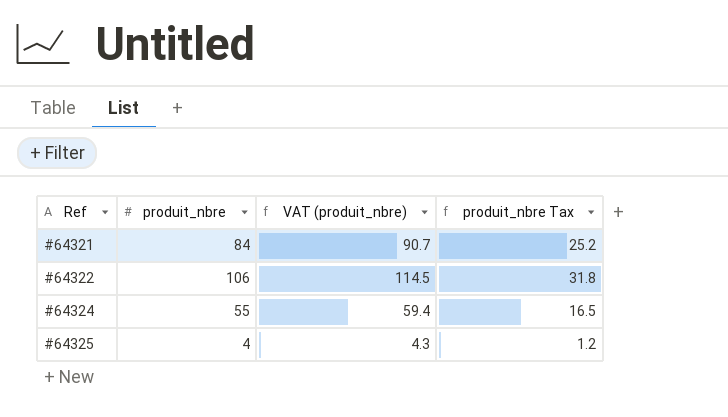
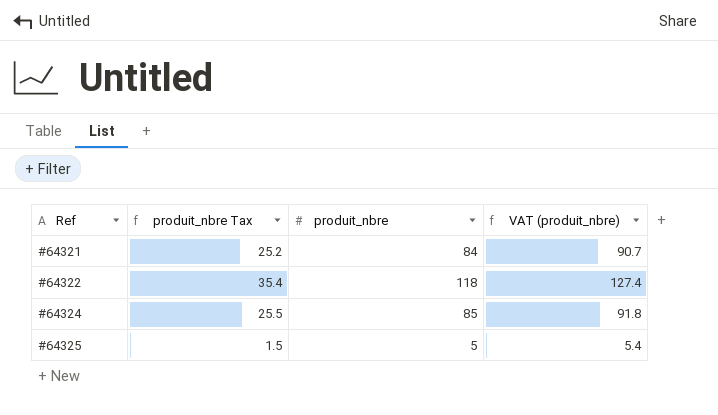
column produit_nbre Tax | position: 4 -> 2
#64322 | produit_nbre Tax: 31.8 -> 35.4
#64322 | produit_nbre: 106 -> 118
#64322 | VAT (produit_nbre): 114.5 -> 127.4
#64324 | produit_nbre Tax: 16.5 -> 25.5
#64324 | produit_nbre: 55 -> 85
#64324 | VAT (produit_nbre): 59.4 -> 91.8
#64325 | produit_nbre Tax: 1.2 -> 1.5
#64325 | produit_nbre: 4 -> 5
#64325 | VAT (produit_nbre): 4.3 -> 5.4

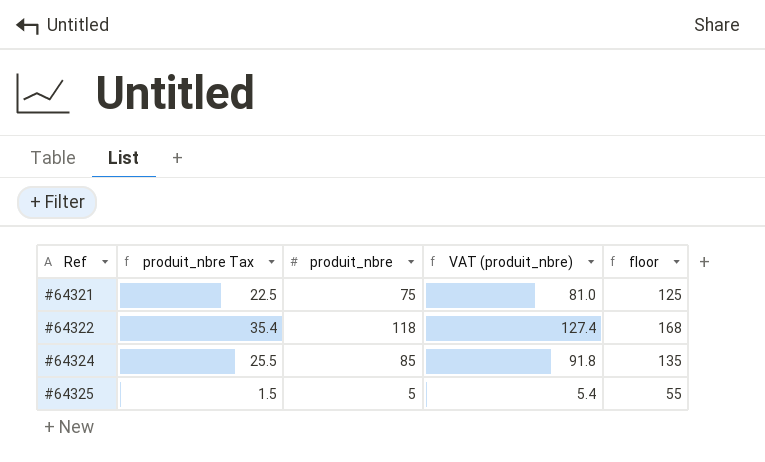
column floor | formula: none -> [produit_nbre] + 50
#64321 | produit_nbre Tax: 25.2 -> 22.5
#64321 | produit_nbre: 84 -> 75
#64321 | VAT (produit_nbre): 90.7 -> 81.0

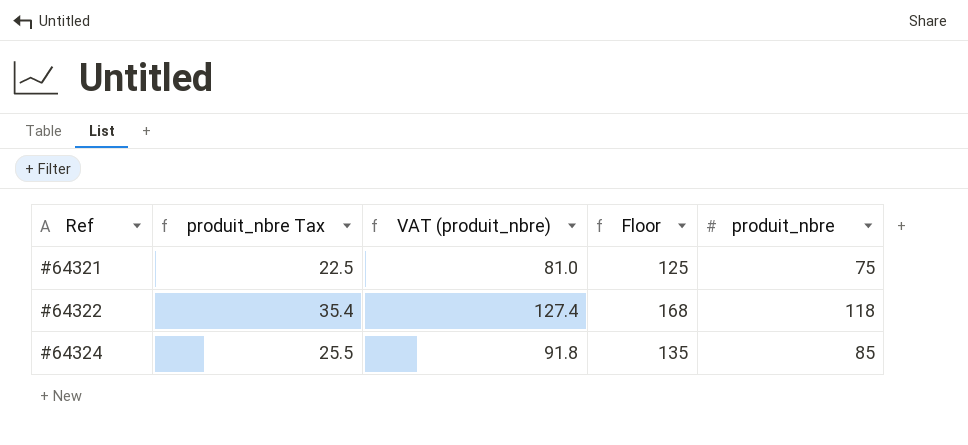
column name: floor -> Floor
column produit_nbre | position: 3 -> 5
row #64325: 1.5 | 5 | 5.4 | 55 -> none

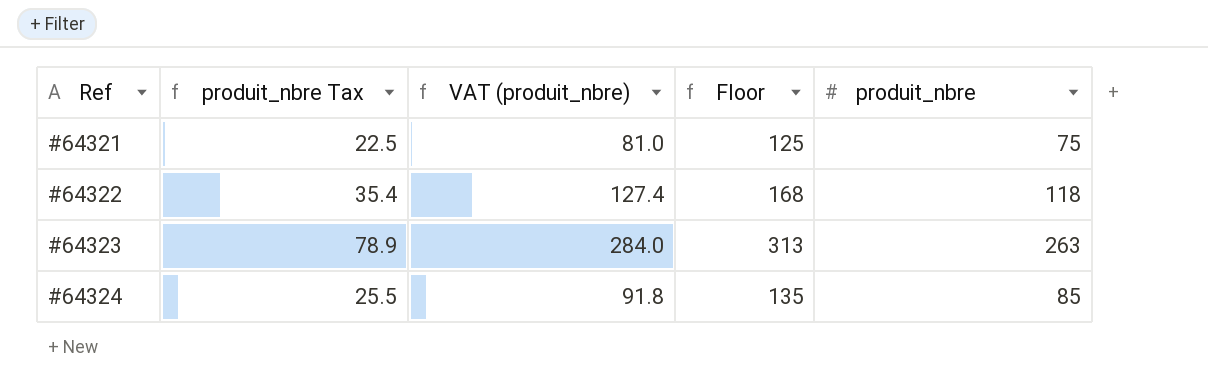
row #64323: none -> 78.9 | 284.0 | 313 | 263

